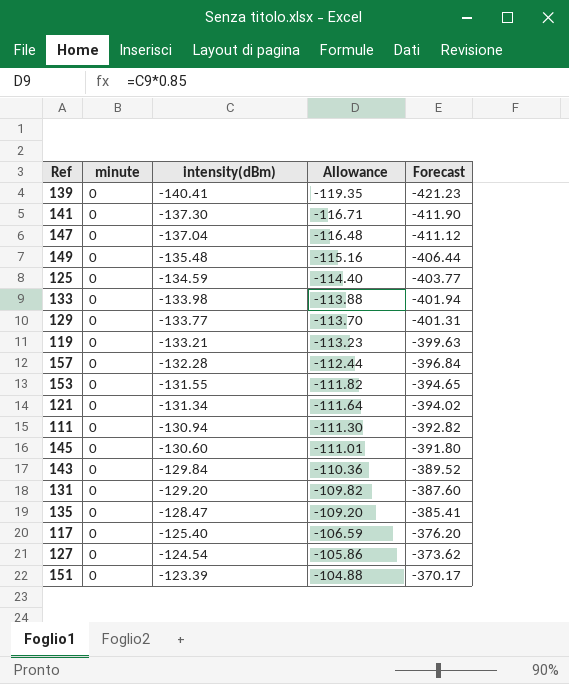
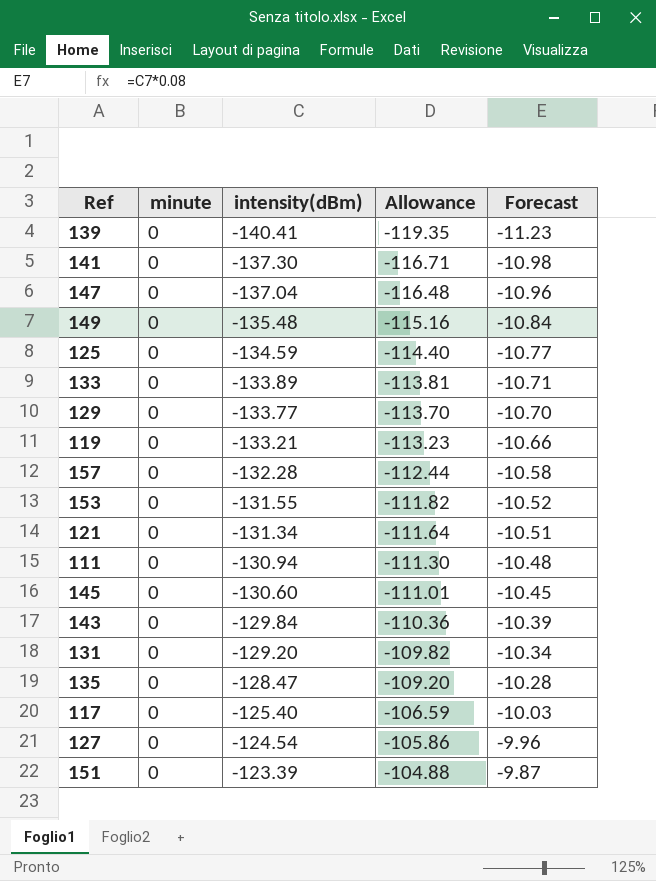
column Forecast | formula: [intensity(dBm)] * 3 -> [intensity(dBm)] * 0.08
133 | intensity(dBm): -133.98 -> -133.89
133 | Allowance: -113.88 -> -113.81

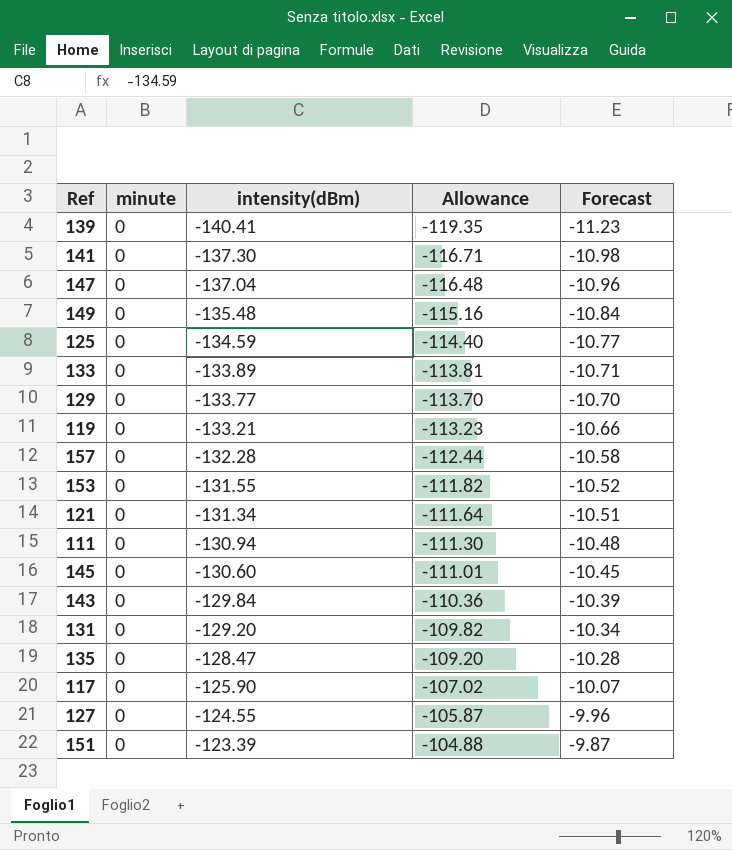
117 | intensity(dBm): -125.40 -> -125.90
117 | Allowance: -106.59 -> -107.02
117 | Forecast: -10.03 -> -10.07
127 | intensity(dBm): -124.54 -> -124.55
127 | Allowance: -105.86 -> -105.87

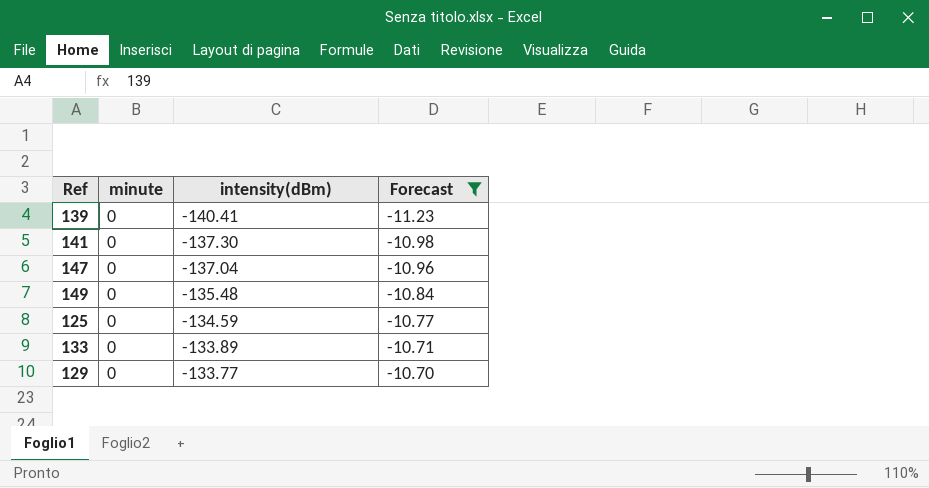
filter: none -> Forecast <= -10.70
column Allowance | formula: [intensity(dBm)] * 0.85 -> none

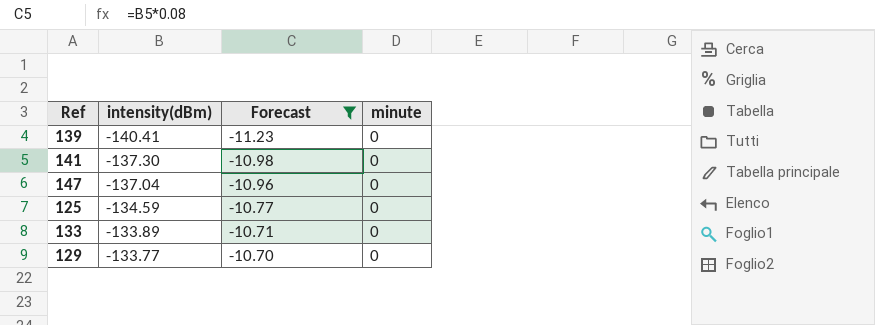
column minute | position: 2 -> 4
row 149: 0 | -135.48 | -10.84 -> none

